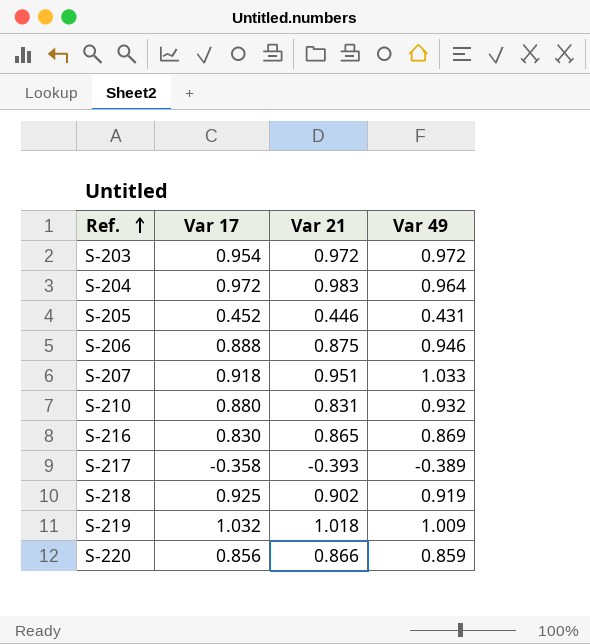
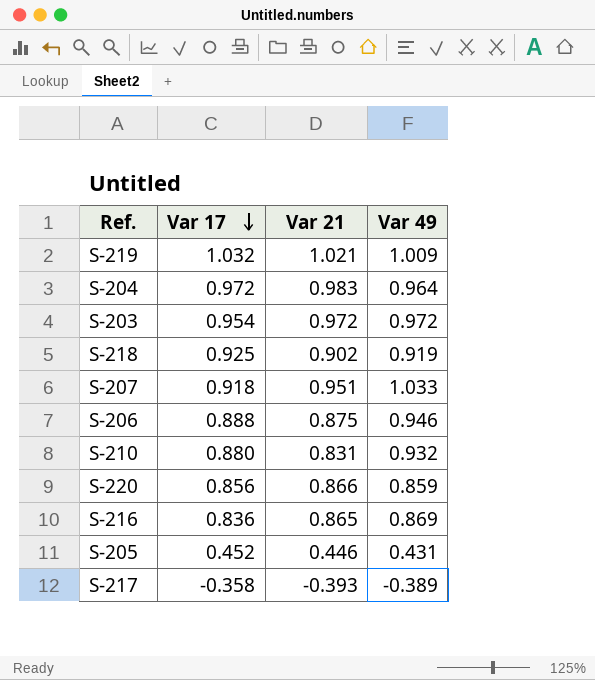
row order: Ref. ascending -> Var 17 descending
S-219 | Var 21: 1.018 -> 1.021
S-216 | Var 17: 0.830 -> 0.836

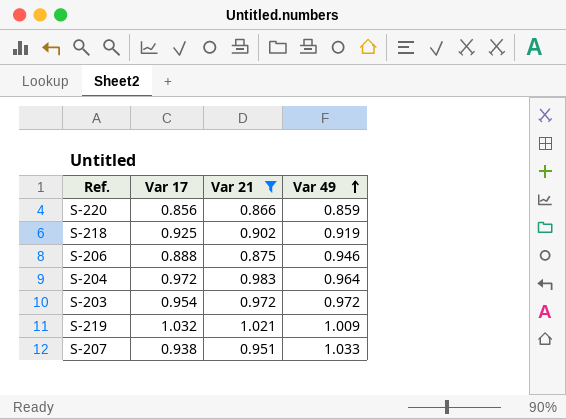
filter: none -> Var 21 >= 0.866
row order: Var 17 descending -> Var 49 ascending
S-207 | Var 17: 0.918 -> 0.938

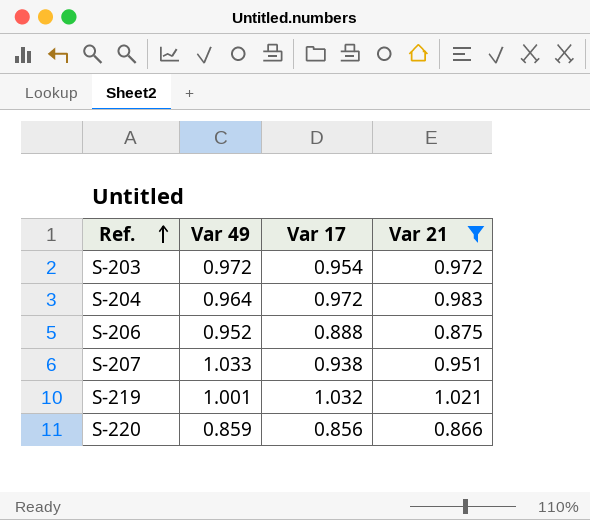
row order: Var 49 ascending -> Ref. ascending
column Var 49 | position: 4 -> 2
row S-218: 0.925 | 0.902 | 0.919 -> none
S-206 | Var 49: 0.946 -> 0.952
S-219 | Var 49: 1.009 -> 1.001

